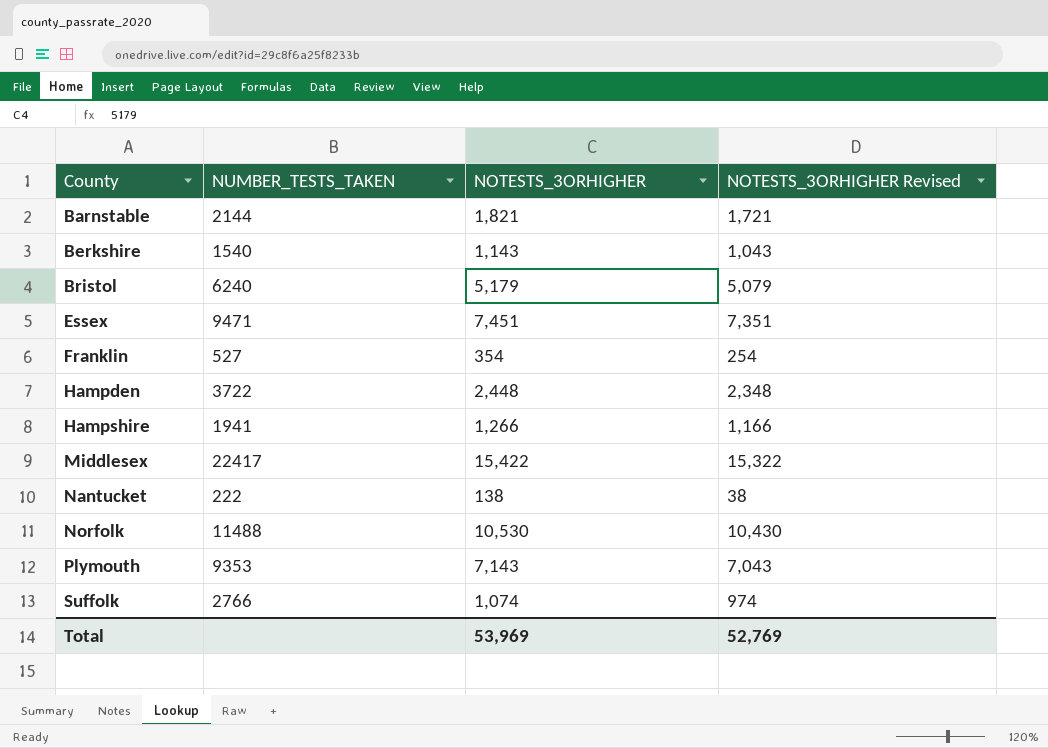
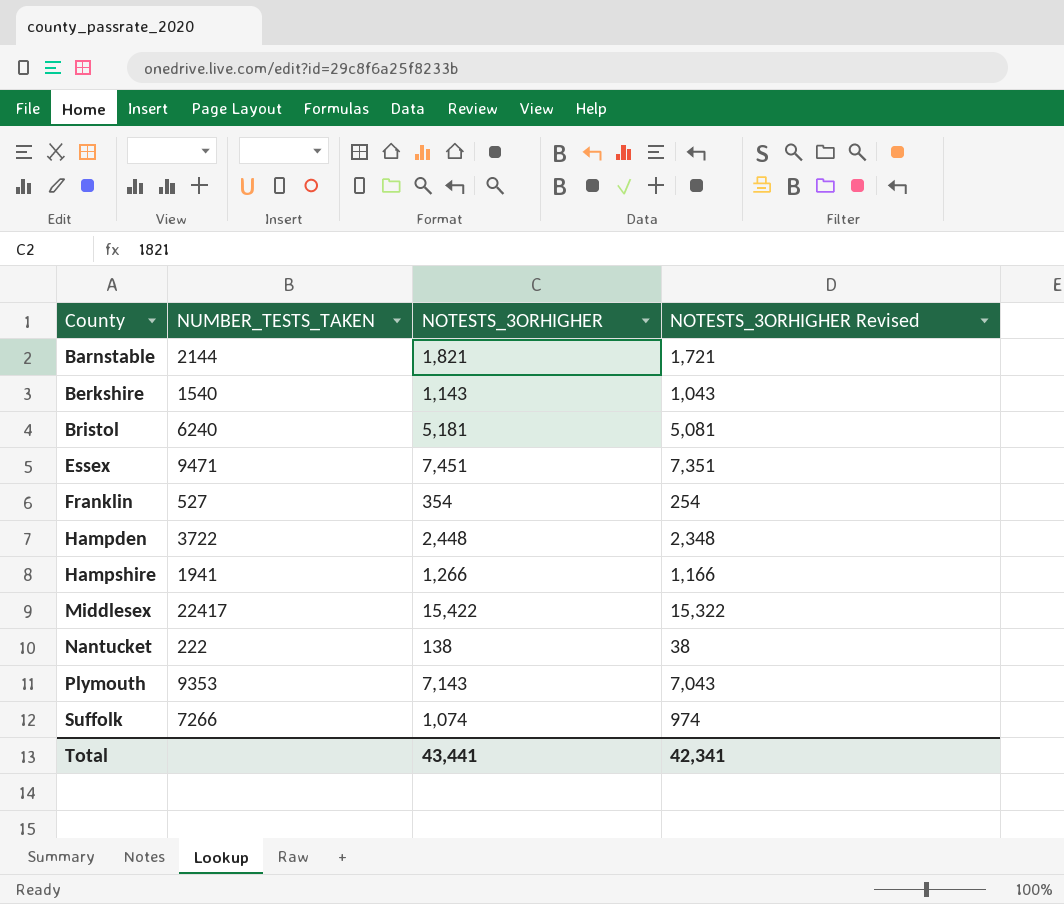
row Norfolk: 11488 | 10,530 | 10,430 -> none
Bristol | NOTESTS_3ORHIGHER: 5,179 -> 5,181
Bristol | NOTESTS_3ORHIGHER Revised: 5,079 -> 5,081
Suffolk | NUMBER_TESTS_TAKEN: 2766 -> 7266
Total | NOTESTS_3ORHIGHER: 53,969 -> 43,441
Total | NOTESTS_3ORHIGHER Revised: 52,769 -> 42,341

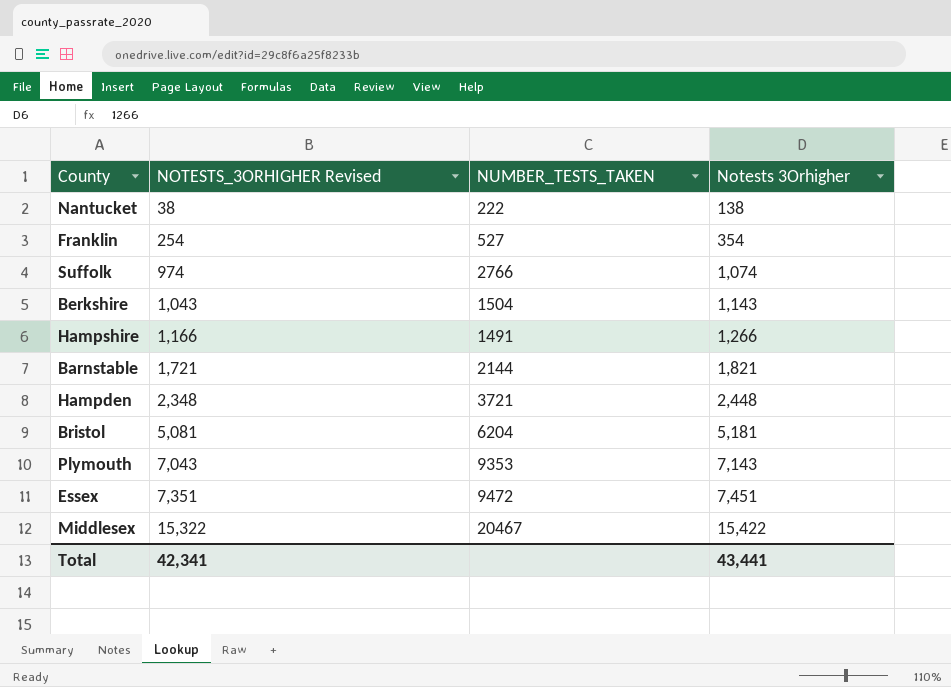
row order: County ascending -> NOTESTS_3ORHIGHER Revised ascending
column NOTESTS_3ORHIGHER Revised | position: 4 -> 2
column name: NOTESTS_3ORHIGHER -> Notests 3Orhigher
Suffolk | NUMBER_TESTS_TAKEN: 7266 -> 2766
Berkshire | NUMBER_TESTS_TAKEN: 1540 -> 1504
Hampshire | NUMBER_TESTS_TAKEN: 1941 -> 1491
Hampden | NUMBER_TESTS_TAKEN: 3722 -> 3721
Bristol | NUMBER_TESTS_TAKEN: 6240 -> 6204
Essex | NUMBER_TESTS_TAKEN: 9471 -> 9472
Middlesex | NUMBER_TESTS_TAKEN: 22417 -> 20467

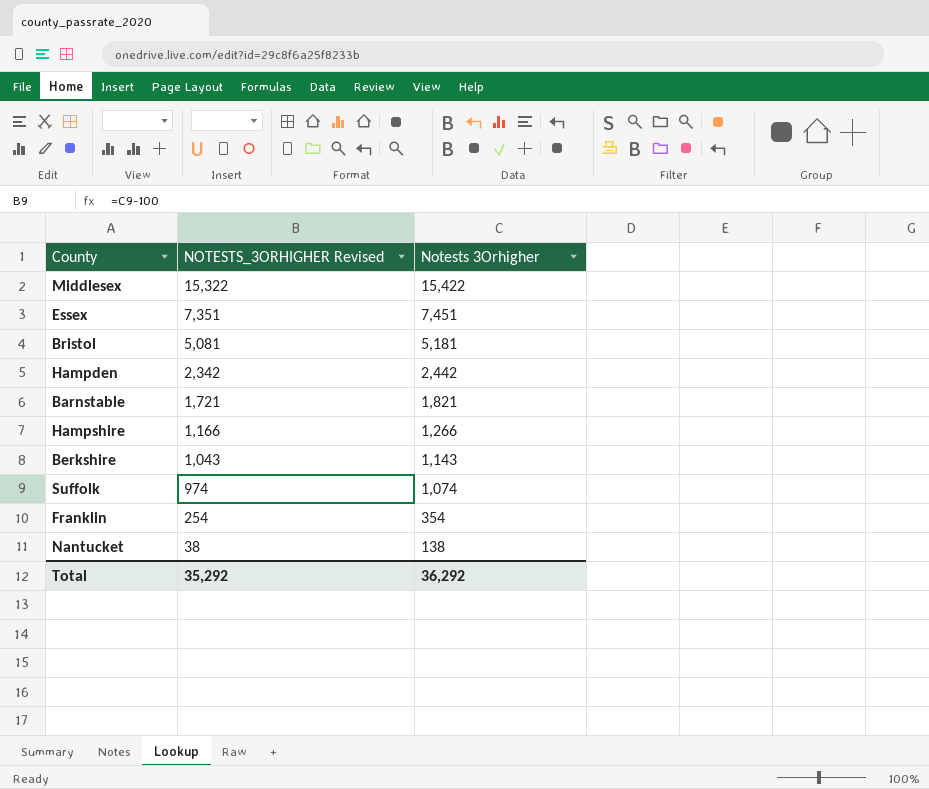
row order: NOTESTS_3ORHIGHER Revised ascending -> NOTESTS_3ORHIGHER Revised descending
column NUMBER_TESTS_TAKEN | position: 3 -> none
row Plymouth: 7,043 | 9353 | 7,143 -> none
Hampden | NOTESTS_3ORHIGHER Revised: 2,348 -> 2,342
Hampden | Notests 3Orhigher: 2,448 -> 2,442
Total | NOTESTS_3ORHIGHER Revised: 42,341 -> 35,292
Total | Notests 3Orhigher: 43,441 -> 36,292

